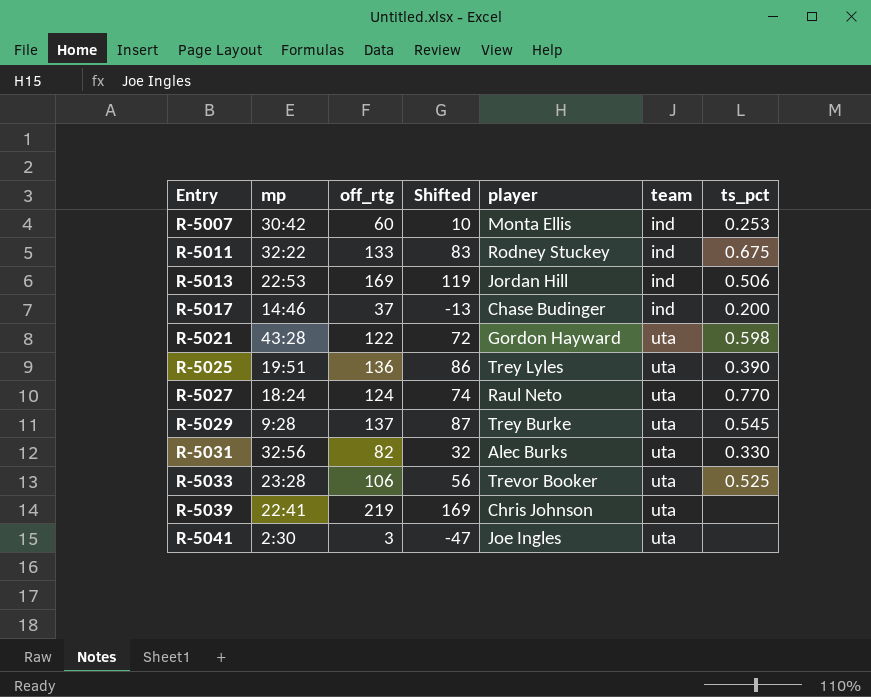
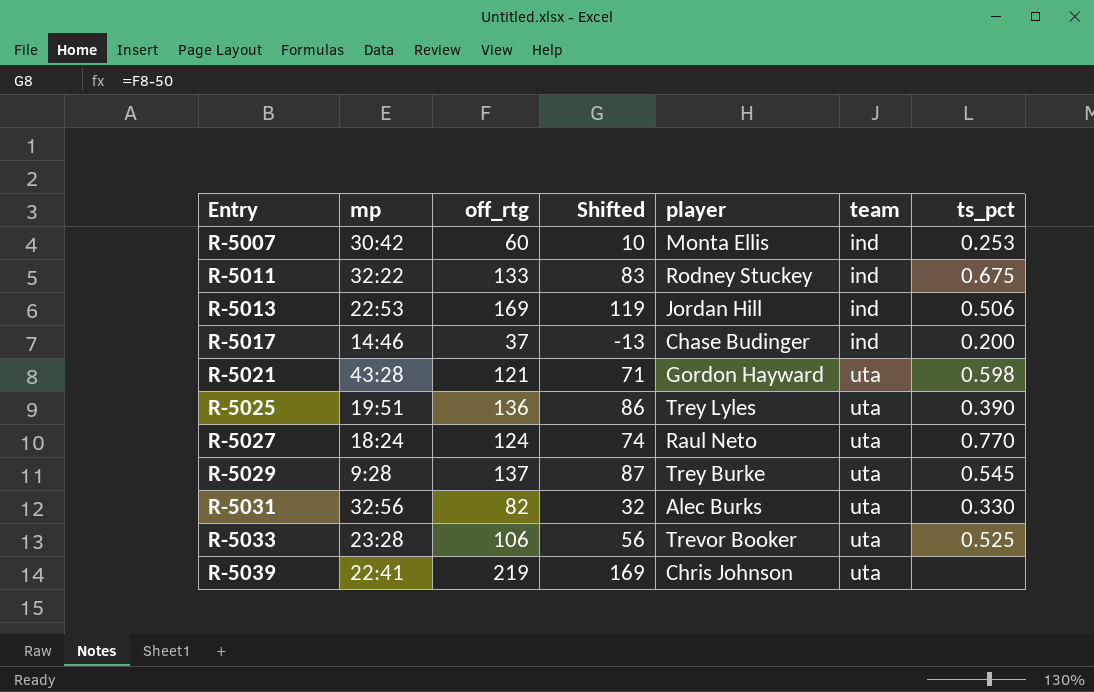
row R-5041: 2:30 | 3 | -47 | Joe Ingles | uta | none -> none
R-5021 | off_rtg: 122 -> 121
R-5021 | Shifted: 72 -> 71

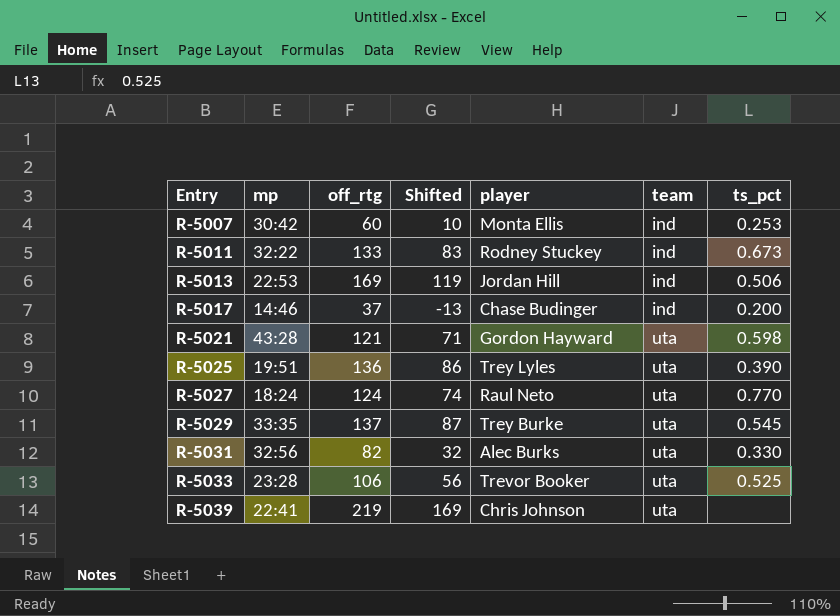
R-5011 | ts_pct: 0.675 -> 0.673
R-5029 | mp: 9:28 -> 33:35

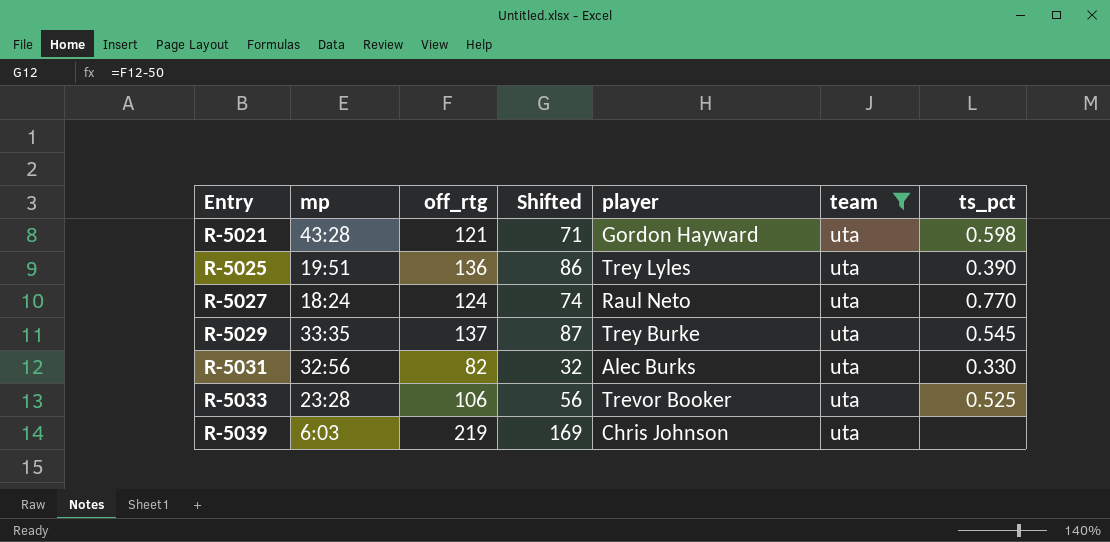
filter: none -> team = uta
R-5039 | mp: 22:41 -> 6:03

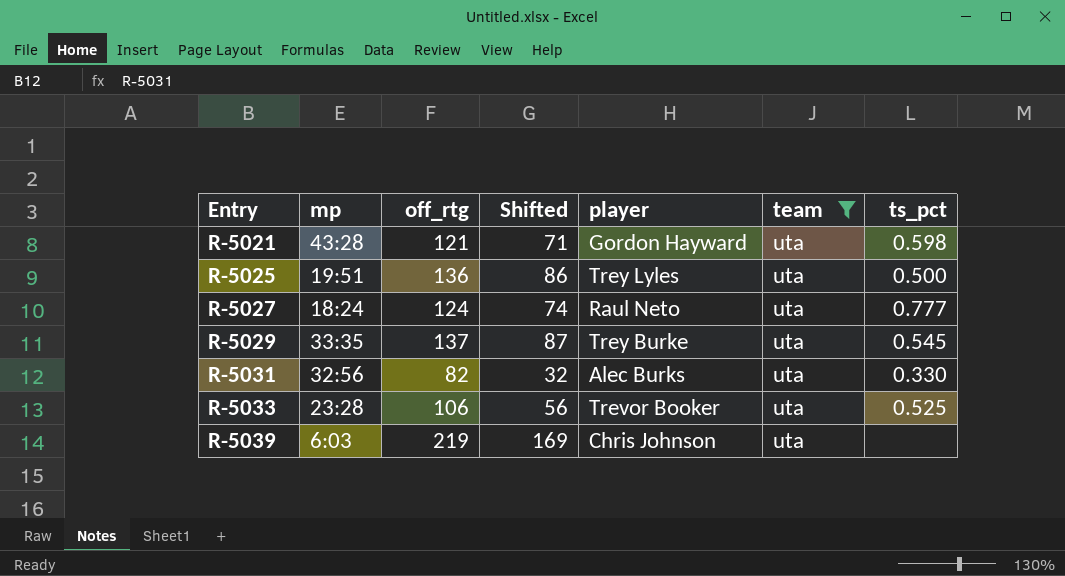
R-5025 | ts_pct: 0.390 -> 0.500
R-5027 | ts_pct: 0.770 -> 0.777

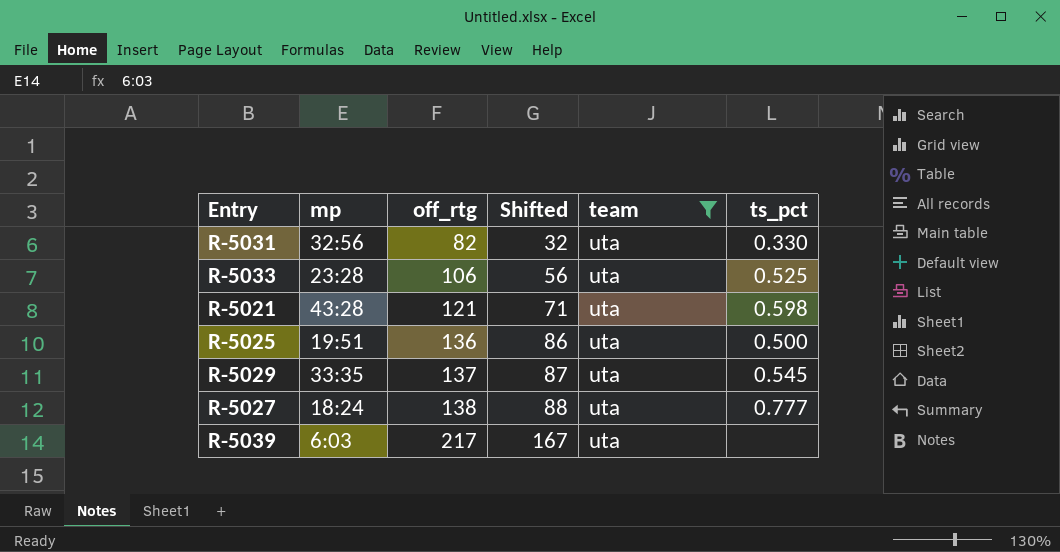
row order: Entry ascending -> off_rtg ascending
column player | position: 5 -> none
R-5027 | off_rtg: 124 -> 138
R-5027 | Shifted: 74 -> 88
R-5039 | off_rtg: 219 -> 217
R-5039 | Shifted: 169 -> 167

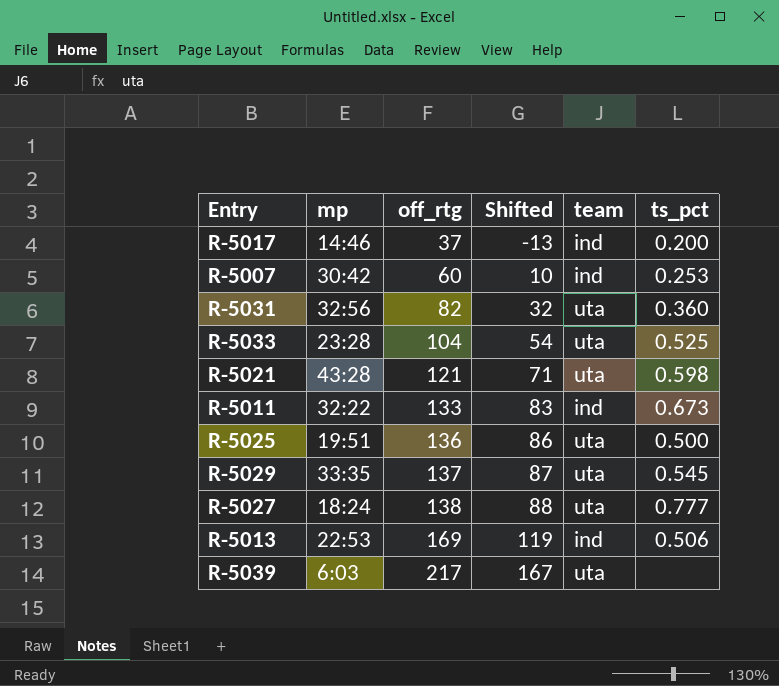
filter: team = uta -> none
R-5031 | ts_pct: 0.330 -> 0.360
R-5033 | off_rtg: 106 -> 104
R-5033 | Shifted: 56 -> 54

